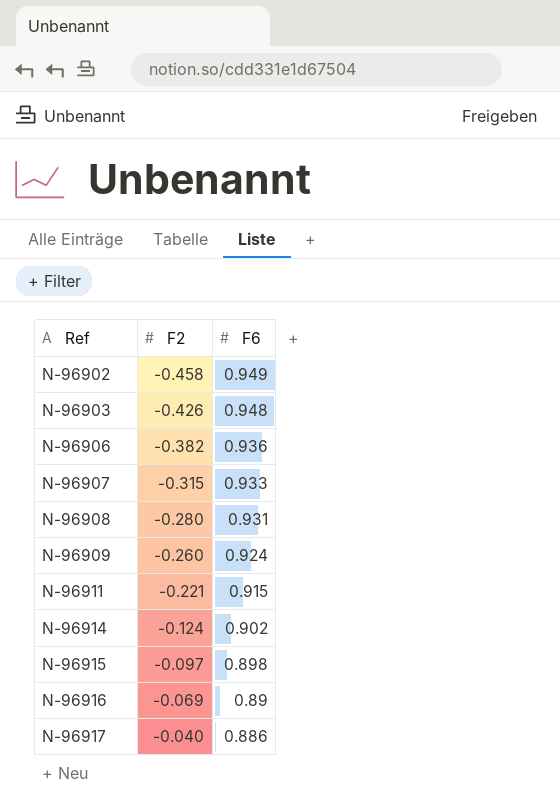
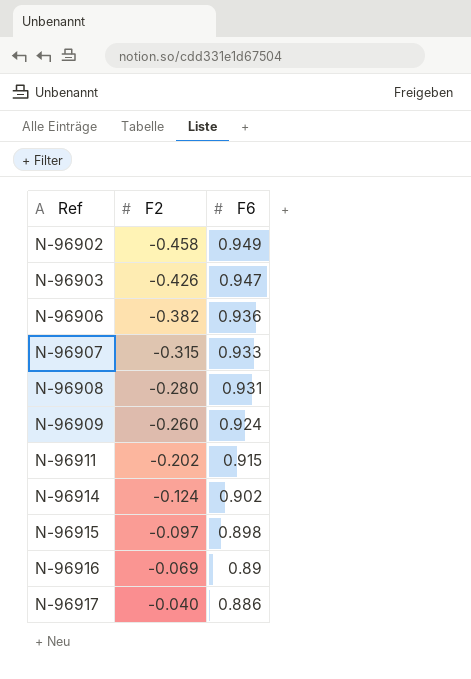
N-96903 | F6: 0.948 -> 0.947
N-96911 | F2: -0.221 -> -0.202

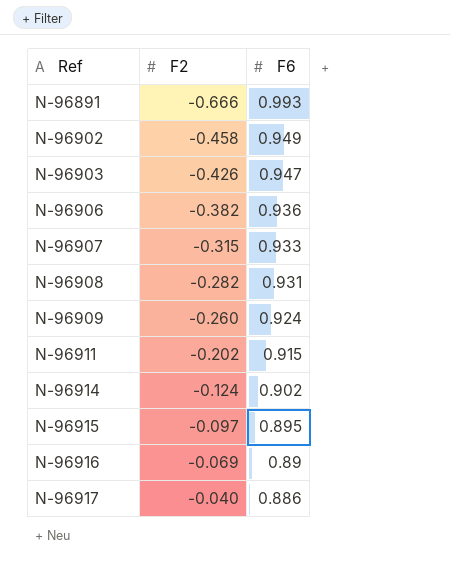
row N-96891: none -> -0.666 | 0.993
N-96908 | F2: -0.280 -> -0.282
N-96915 | F6: 0.898 -> 0.895

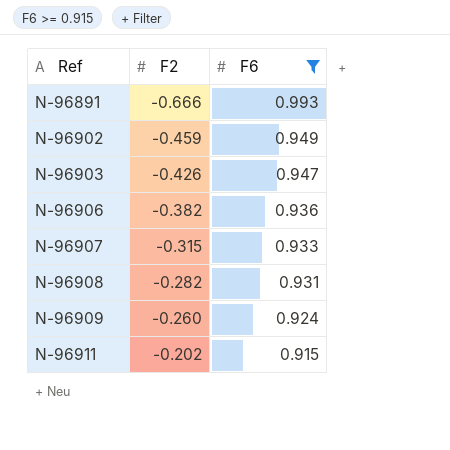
filter: none -> F6 >= 0.915
N-96902 | F2: -0.458 -> -0.459

